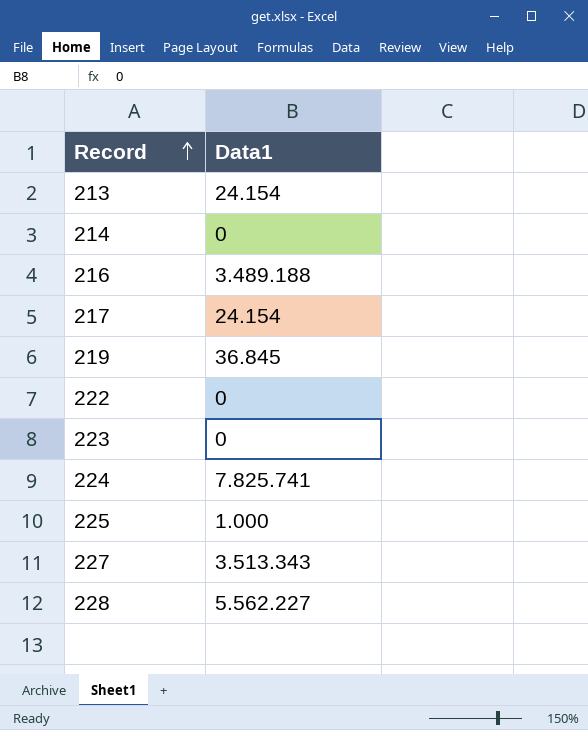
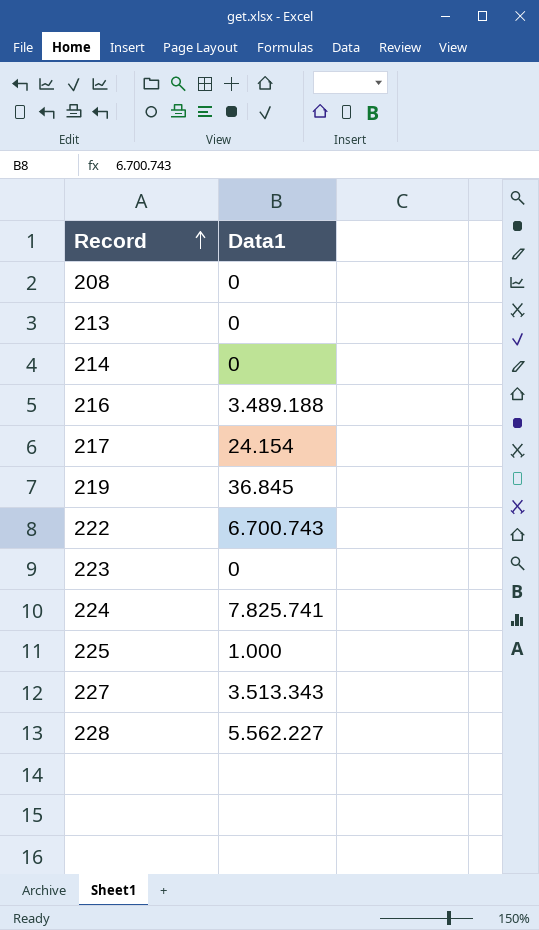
row 208: none -> 0
213 | Data1: 24.154 -> 0
222 | Data1: 0 -> 6.700.743

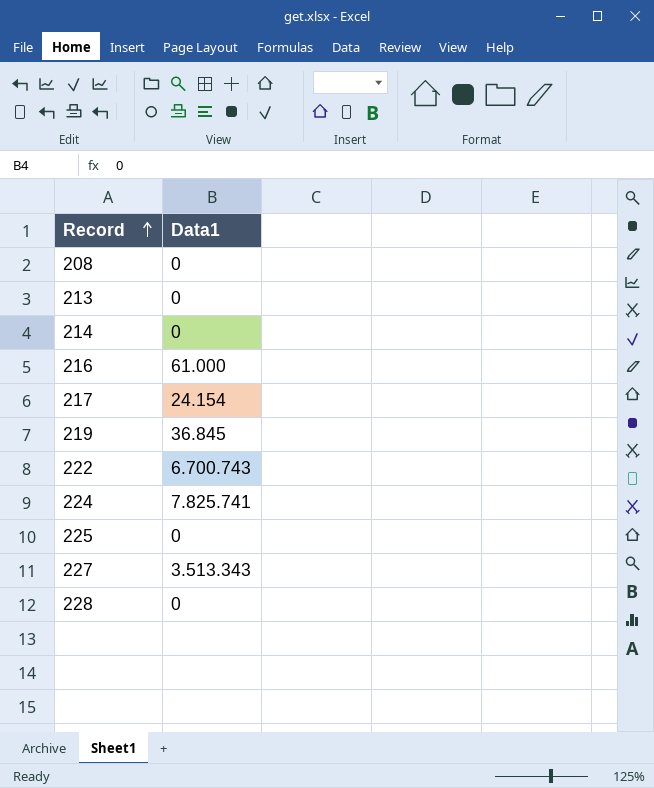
row 223: 0 -> none
216 | Data1: 3.489.188 -> 61.000
225 | Data1: 1.000 -> 0
228 | Data1: 5.562.227 -> 0

